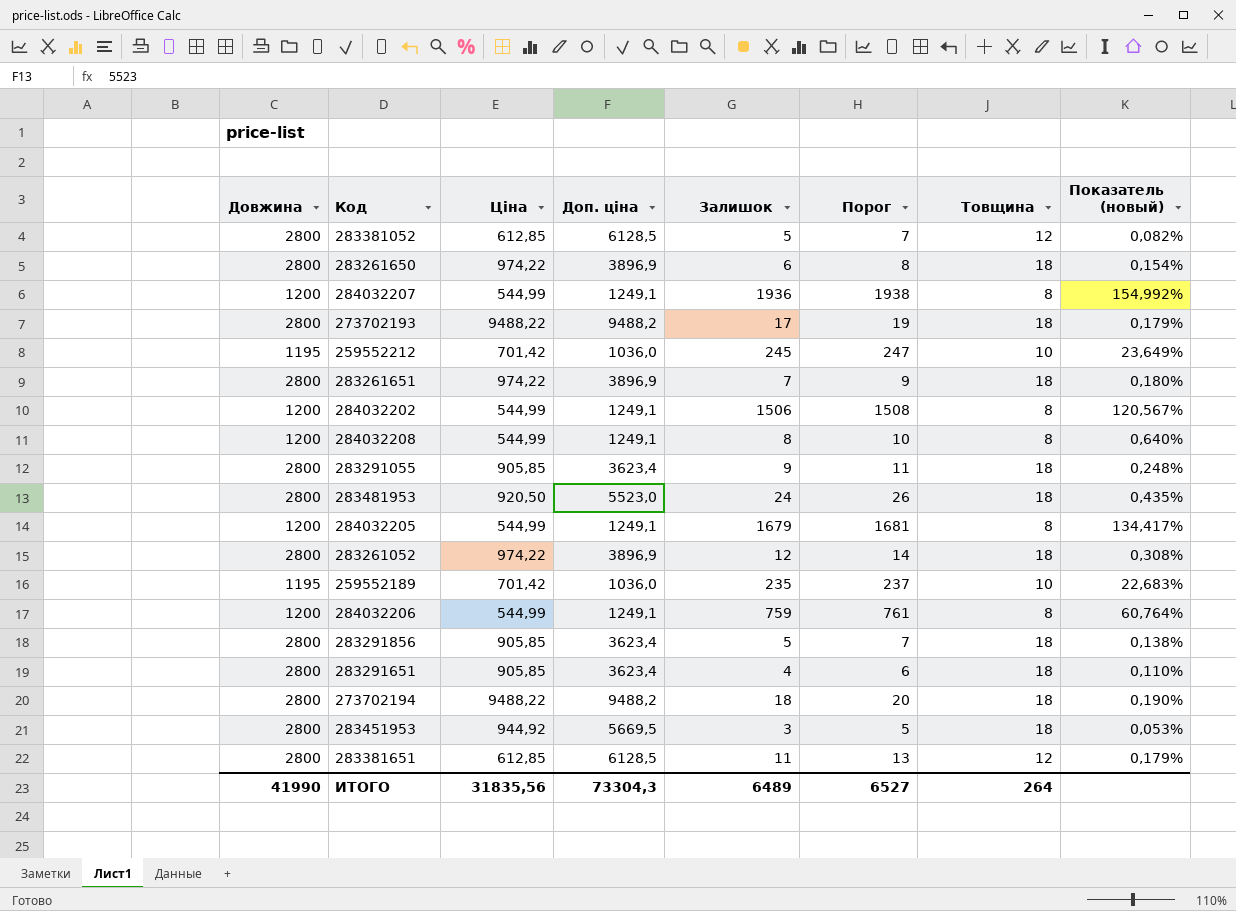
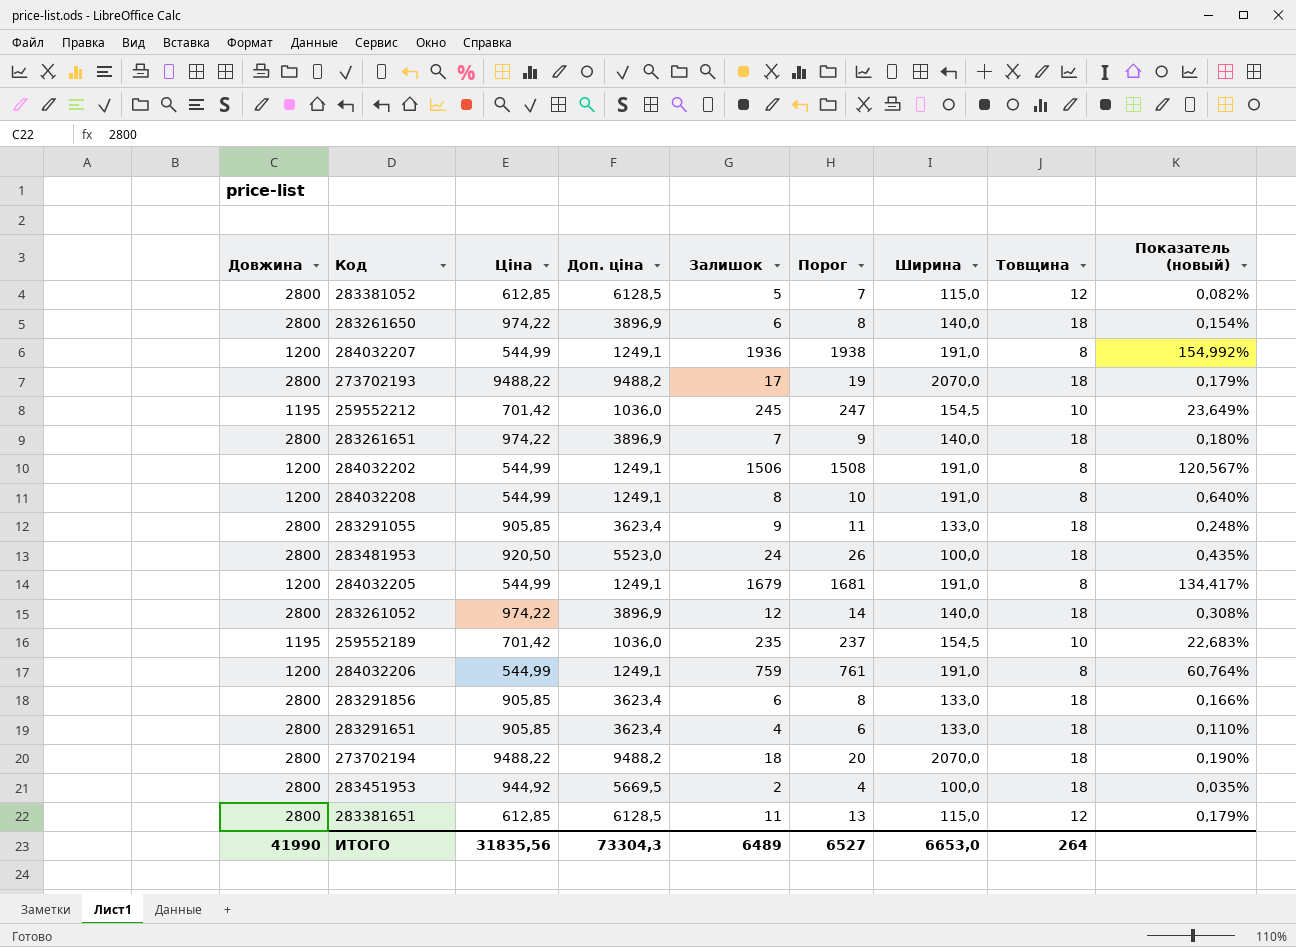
column Ширина | position: none -> 7
283291856 | Залишок: 5 -> 6
283291856 | Порог: 7 -> 8
283291856 | Показатель (новый): 0,138% -> 0,166%
283451953 | Залишок: 3 -> 2
283451953 | Порог: 5 -> 4
283451953 | Показатель (новый): 0,053% -> 0,035%

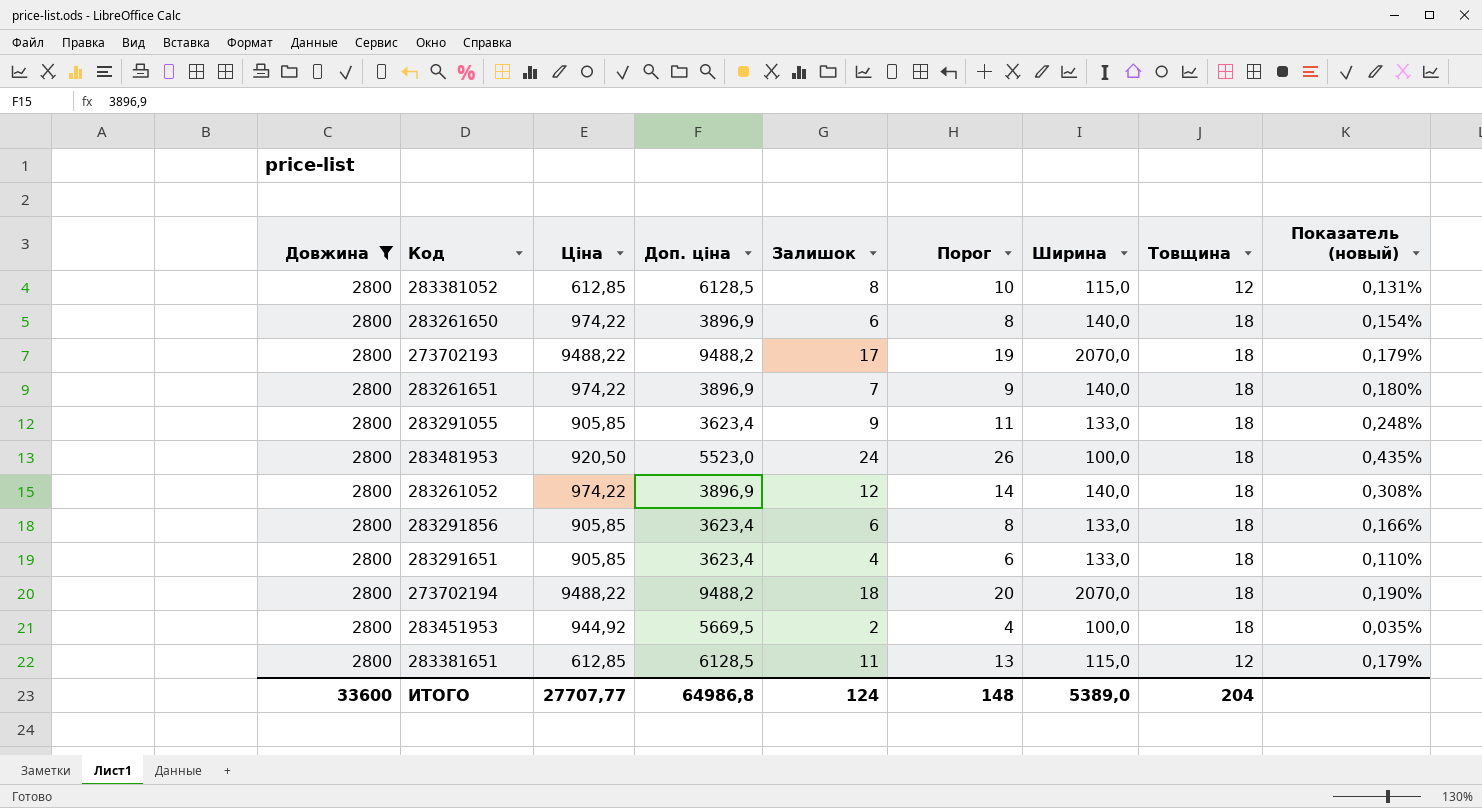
filter: none -> Довжина = 2800
283381052 | Залишок: 5 -> 8
283381052 | Порог: 7 -> 10
283381052 | Показатель (новый): 0,082% -> 0,131%
ИТОГО | Довжина: 41990 -> 33600
ИТОГО | Ціна: 31835,56 -> 27707,77
ИТОГО | Доп. ціна: 73304,3 -> 64986,8
ИТОГО | Залишок: 6489 -> 124
ИТОГО | Порог: 6527 -> 148
ИТОГО | Ширина: 6653,0 -> 5389,0
ИТОГО | Товщина: 264 -> 204

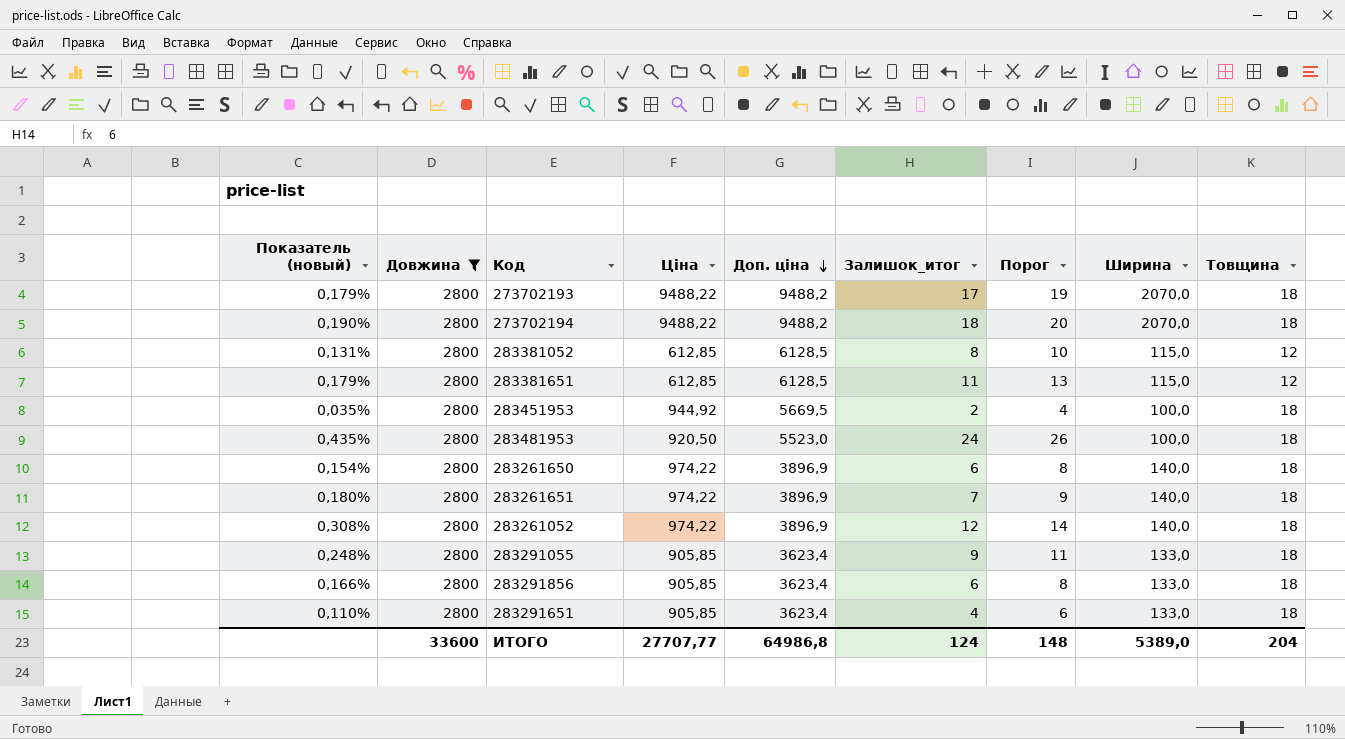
row order: none -> Доп. ціна descending
column Показатель (новый) | position: 9 -> 1
column name: Залишок -> Залишок_итог

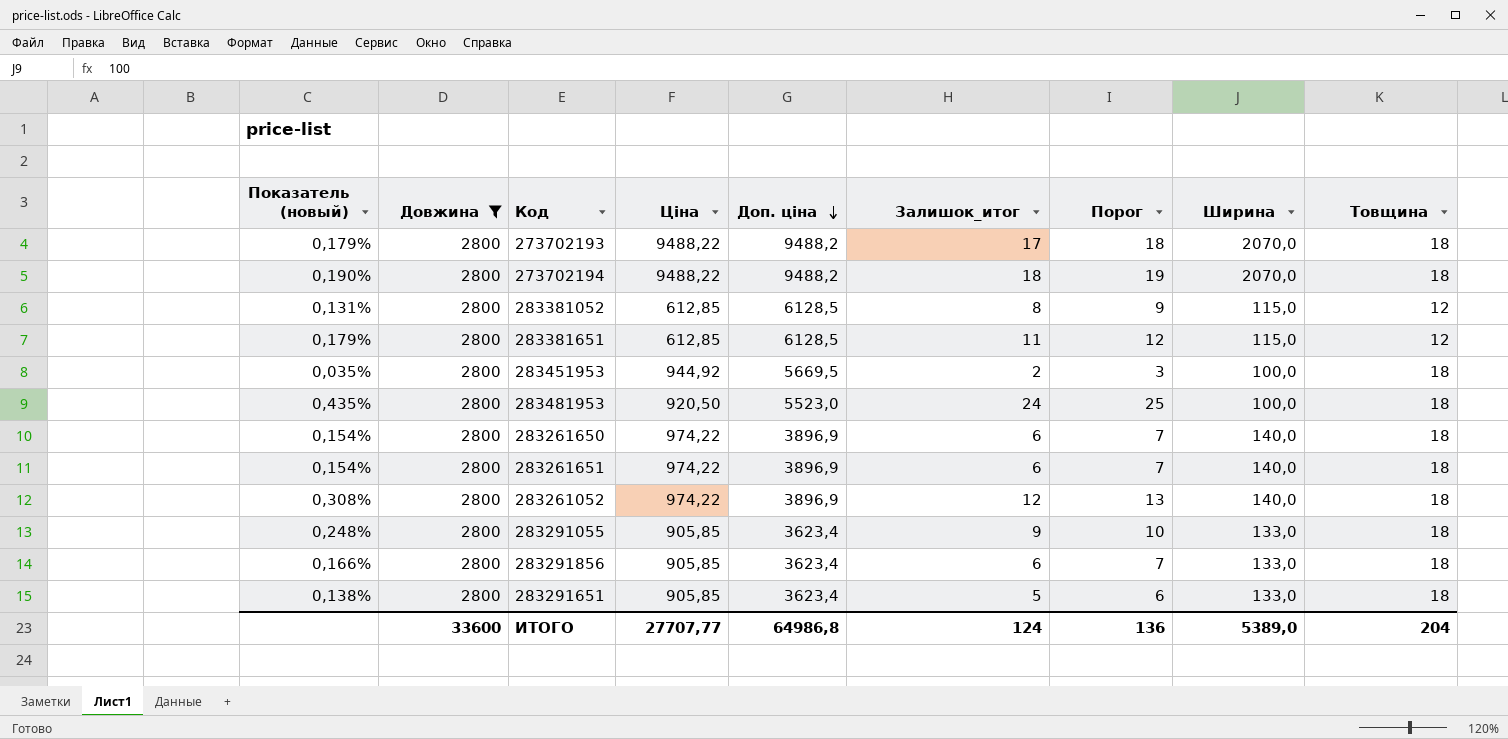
column Порог | formula: [Залишок_итог] + 2 -> [Залишок_итог] + 1
283261651 | Показатель (новый): 0,180% -> 0,154%
283261651 | Залишок_итог: 7 -> 6
283291651 | Показатель (новый): 0,110% -> 0,138%
283291651 | Залишок_итог: 4 -> 5
ИТОГО | Порог: 148 -> 136

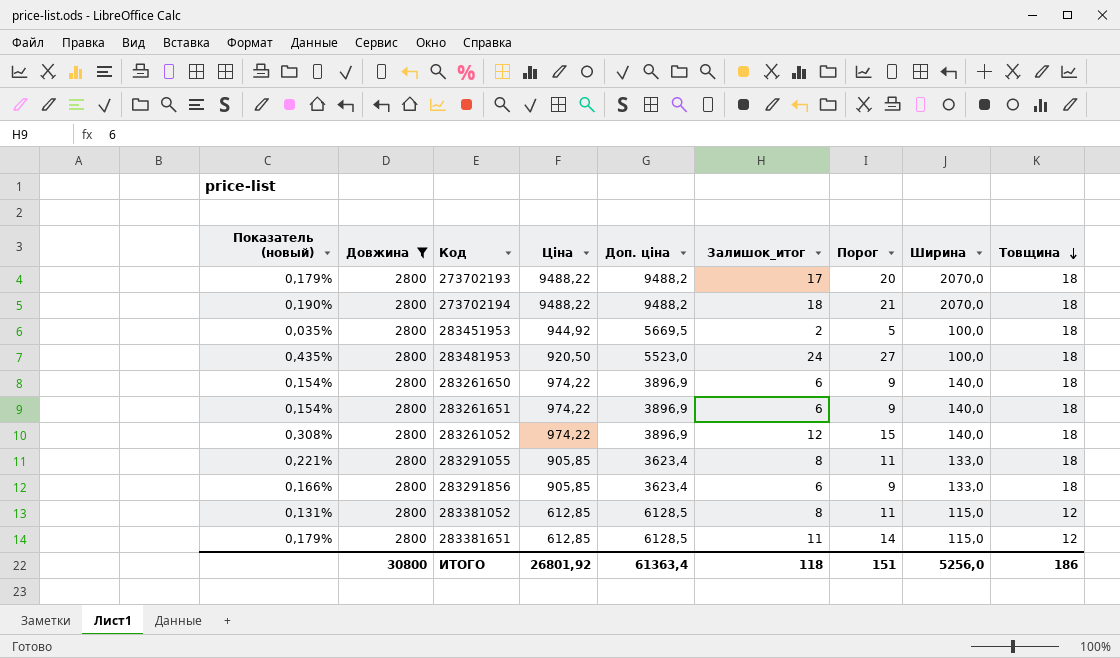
row order: Доп. ціна descending -> Товщина descending
column Порог | formula: [Залишок_итог] + 1 -> [Залишок_итог] + 3
row 283291651: 0,138% | 2800 | 905,85 | 3623,4 | 5 | 6 | 133,0 | 18 -> none
283291055 | Показатель (новый): 0,248% -> 0,221%
283291055 | Залишок_итог: 9 -> 8
ИТОГО | Довжина: 33600 -> 30800
ИТОГО | Ціна: 27707,77 -> 26801,92
ИТОГО | Доп. ціна: 64986,8 -> 61363,4
ИТОГО | Залишок_итог: 124 -> 118
ИТОГО | Порог: 136 -> 151
ИТОГО | Ширина: 5389,0 -> 5256,0
ИТОГО | Товщина: 204 -> 186

